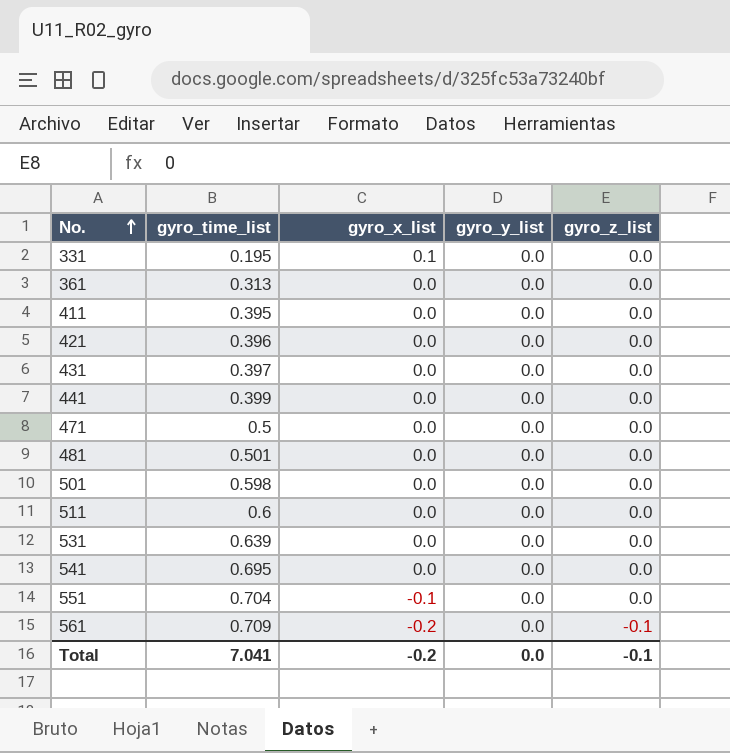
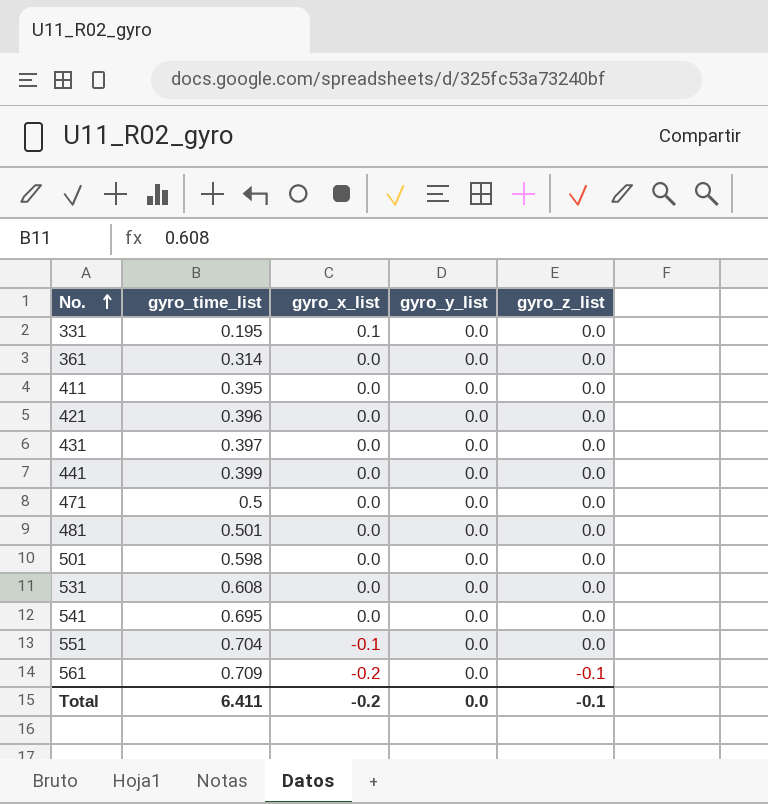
row 511: 0.6 | 0.0 | 0.0 | 0.0 -> none
361 | gyro_time_list: 0.313 -> 0.314
531 | gyro_time_list: 0.639 -> 0.608
Total | gyro_time_list: 7.041 -> 6.411

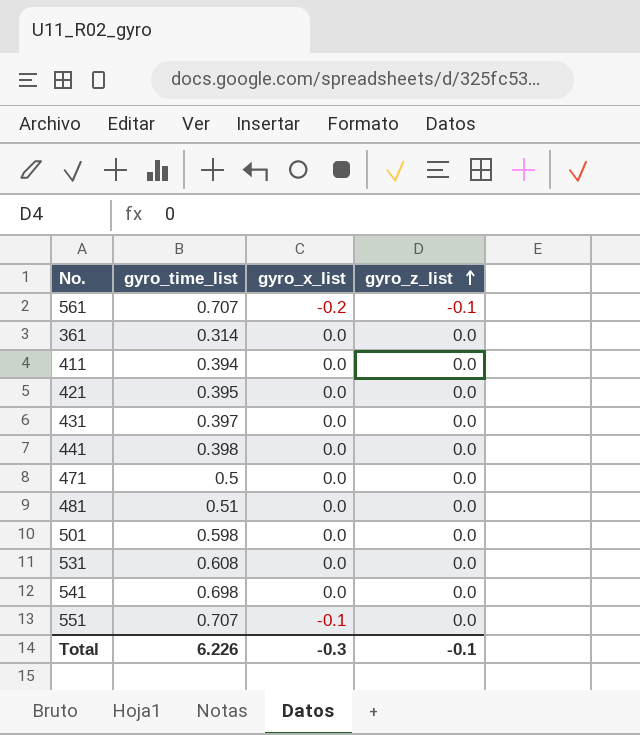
row order: No. ascending -> gyro_z_list ascending
column gyro_y_list | position: 4 -> none
row 331: 0.195 | 0.1 | 0.0 | 0.0 -> none
561 | gyro_time_list: 0.709 -> 0.707
411 | gyro_time_list: 0.395 -> 0.394
421 | gyro_time_list: 0.396 -> 0.395
441 | gyro_time_list: 0.399 -> 0.398
481 | gyro_time_list: 0.501 -> 0.51
541 | gyro_time_list: 0.695 -> 0.698
551 | gyro_time_list: 0.704 -> 0.707
Total | gyro_time_list: 6.411 -> 6.226
Total | gyro_x_list: -0.2 -> -0.3

